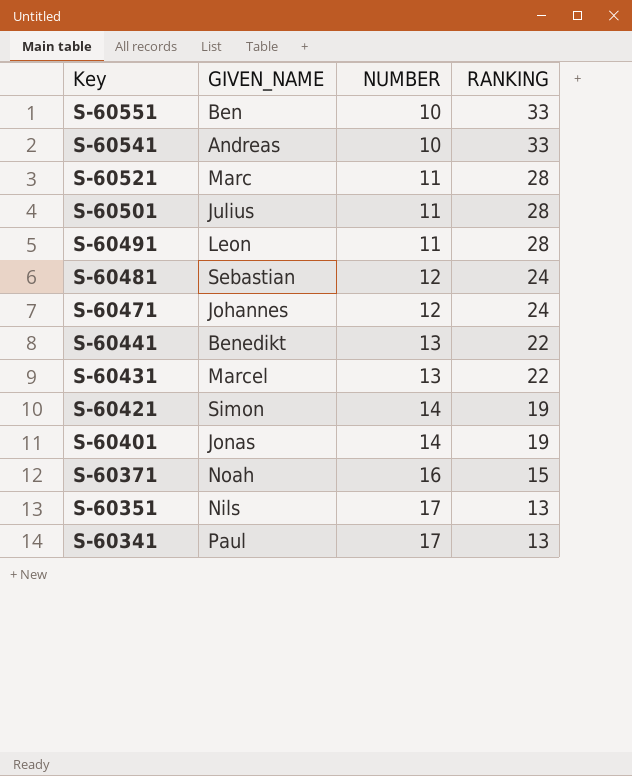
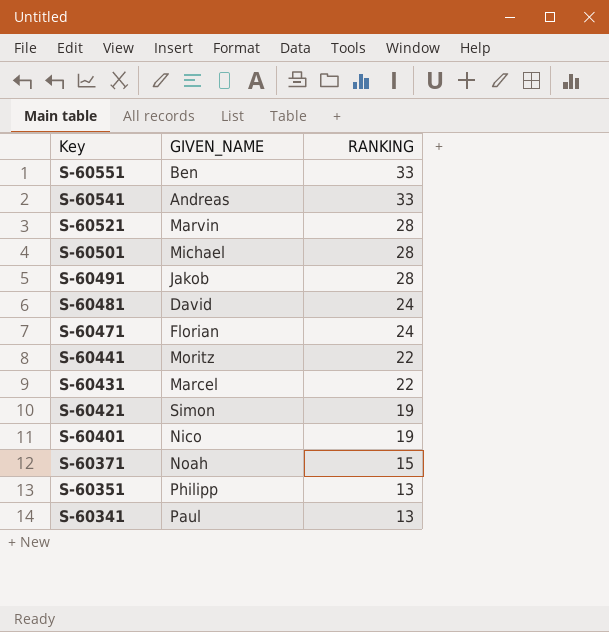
column NUMBER | position: 3 -> none
S-60521 | GIVEN_NAME: Marc -> Marvin
S-60501 | GIVEN_NAME: Julius -> Michael
S-60491 | GIVEN_NAME: Leon -> Jakob
S-60481 | GIVEN_NAME: Sebastian -> David
S-60471 | GIVEN_NAME: Johannes -> Florian
S-60441 | GIVEN_NAME: Benedikt -> Moritz
S-60401 | GIVEN_NAME: Jonas -> Nico
S-60351 | GIVEN_NAME: Nils -> Philipp

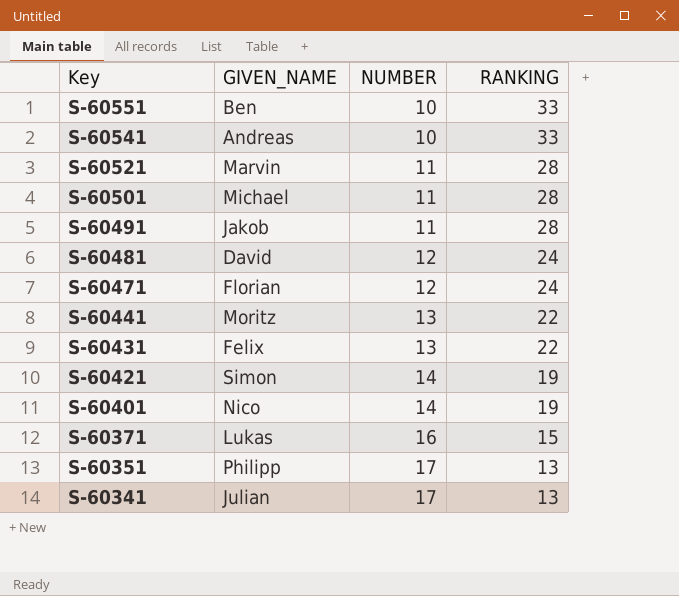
column NUMBER | position: none -> 3
S-60431 | GIVEN_NAME: Marcel -> Felix
S-60371 | GIVEN_NAME: Noah -> Lukas
S-60341 | GIVEN_NAME: Paul -> Julian

